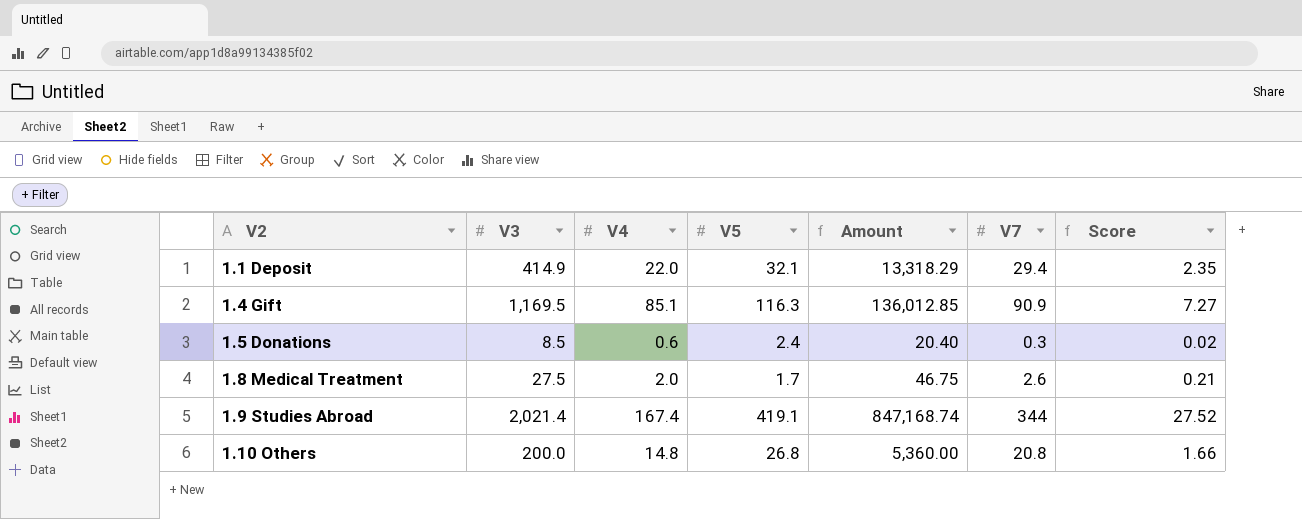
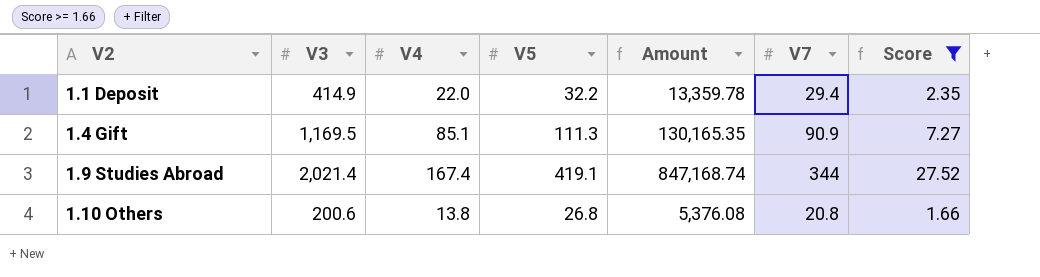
filter: none -> Score >= 1.66
1.1 Deposit | V5: 32.1 -> 32.2
1.1 Deposit | Amount: 13,318.29 -> 13,359.78
1.4 Gift | V5: 116.3 -> 111.3
1.4 Gift | Amount: 136,012.85 -> 130,165.35
1.10 Others | V3: 200.0 -> 200.6
1.10 Others | V4: 14.8 -> 13.8
1.10 Others | Amount: 5,360.00 -> 5,376.08

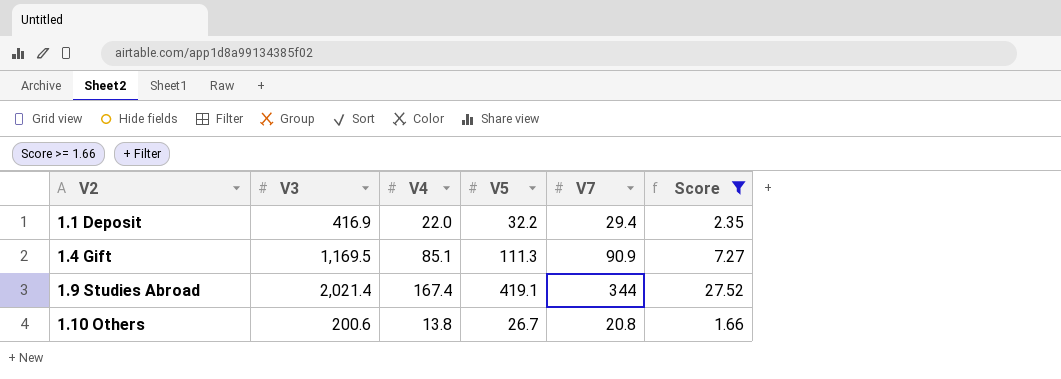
column Amount | formula: [V3] * [V5] -> none
1.1 Deposit | V3: 414.9 -> 416.9
1.10 Others | V5: 26.8 -> 26.7

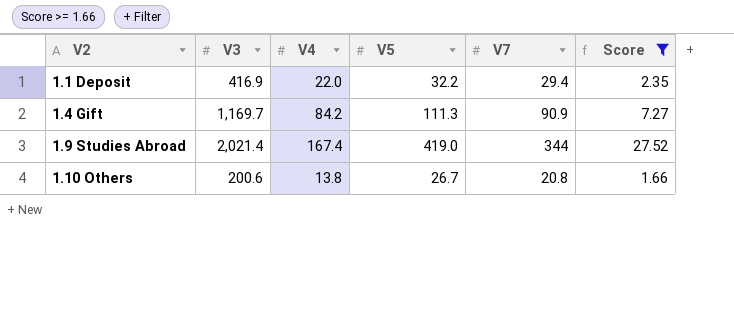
1.4 Gift | V3: 1,169.5 -> 1,169.7
1.4 Gift | V4: 85.1 -> 84.2
1.9 Studies Abroad | V5: 419.1 -> 419.0

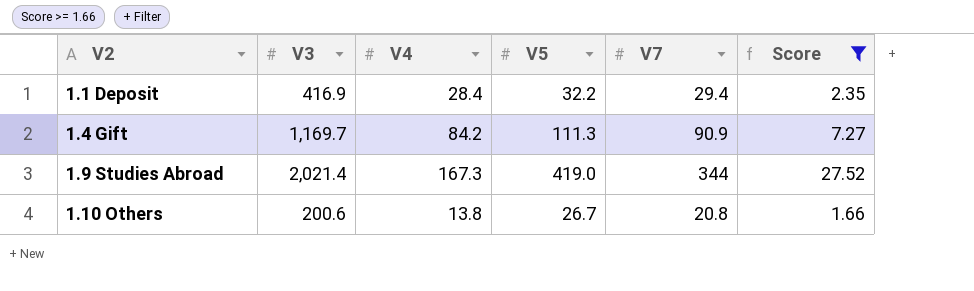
1.1 Deposit | V4: 22.0 -> 28.4
1.9 Studies Abroad | V4: 167.4 -> 167.3

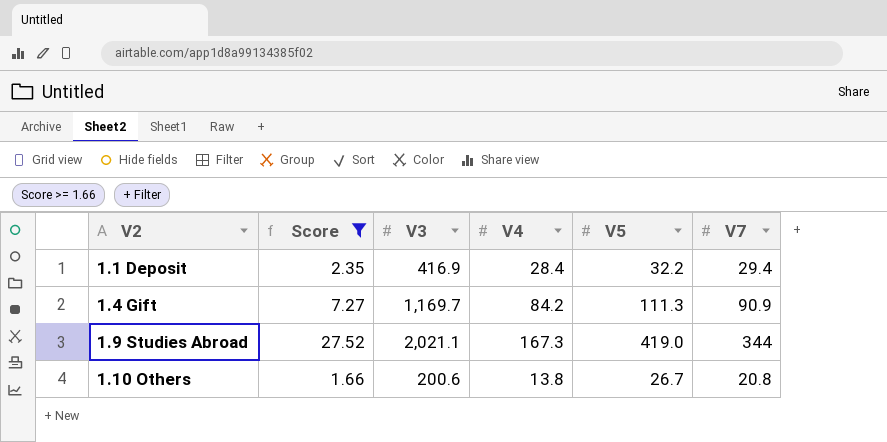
column Score | position: 6 -> 2
1.9 Studies Abroad | V3: 2,021.4 -> 2,021.1

